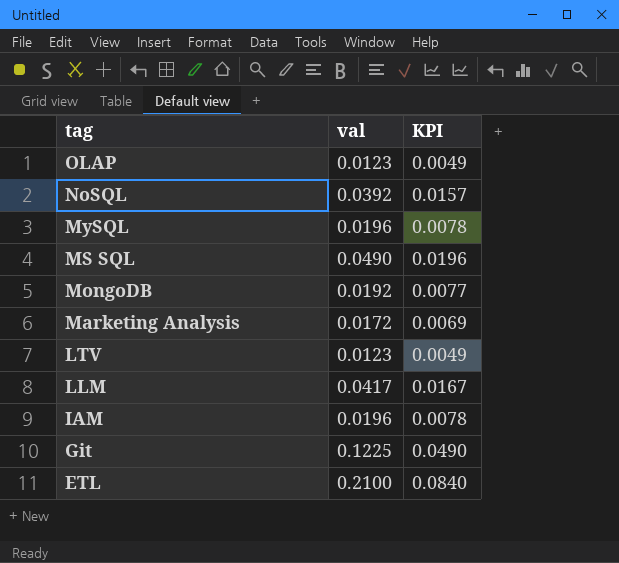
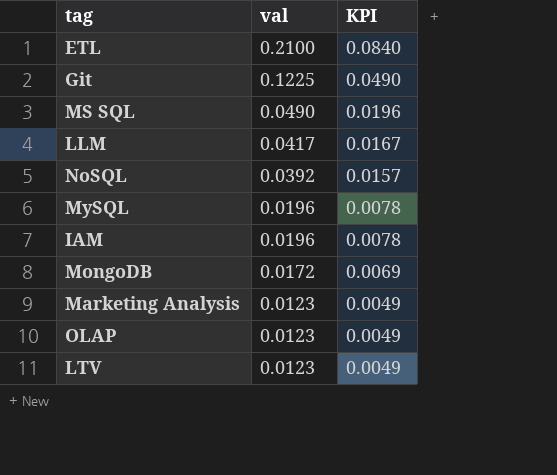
row order: tag descending -> val descending
MongoDB | val: 0.0192 -> 0.0172
MongoDB | KPI: 0.0077 -> 0.0069
Marketing Analysis | val: 0.0172 -> 0.0123
Marketing Analysis | KPI: 0.0069 -> 0.0049

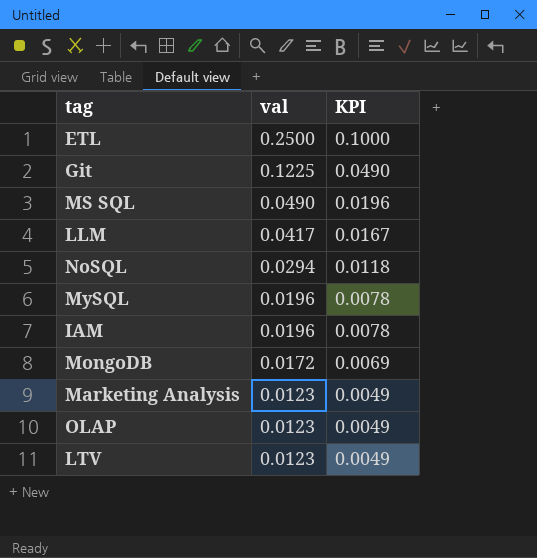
ETL | val: 0.2100 -> 0.2500
ETL | KPI: 0.0840 -> 0.1000
NoSQL | val: 0.0392 -> 0.0294
NoSQL | KPI: 0.0157 -> 0.0118

